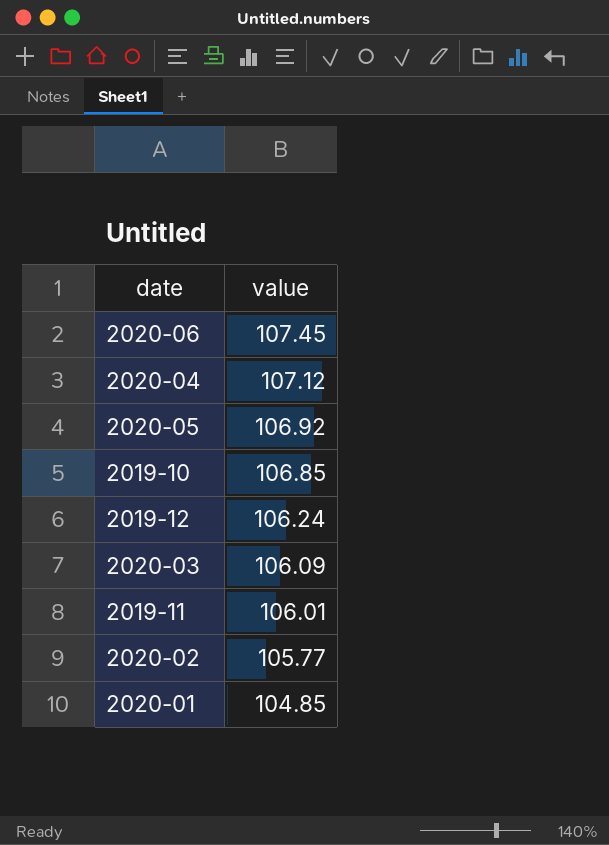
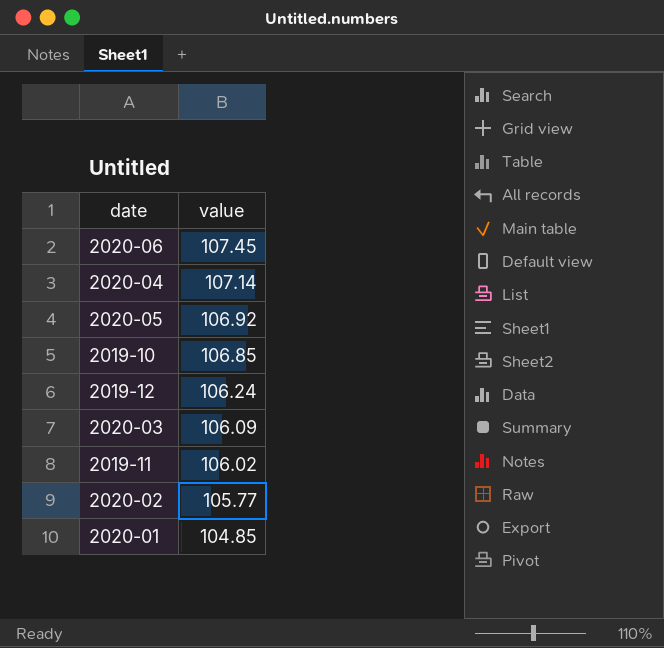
2020-04 | value: 107.12 -> 107.14
2019-11 | value: 106.01 -> 106.02

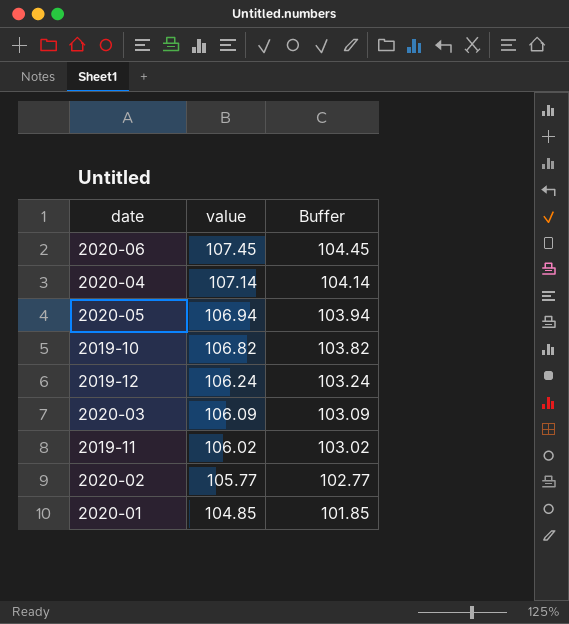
column Buffer | formula: none -> [value] - 3
2020-05 | value: 106.92 -> 106.94
2019-10 | value: 106.85 -> 106.82

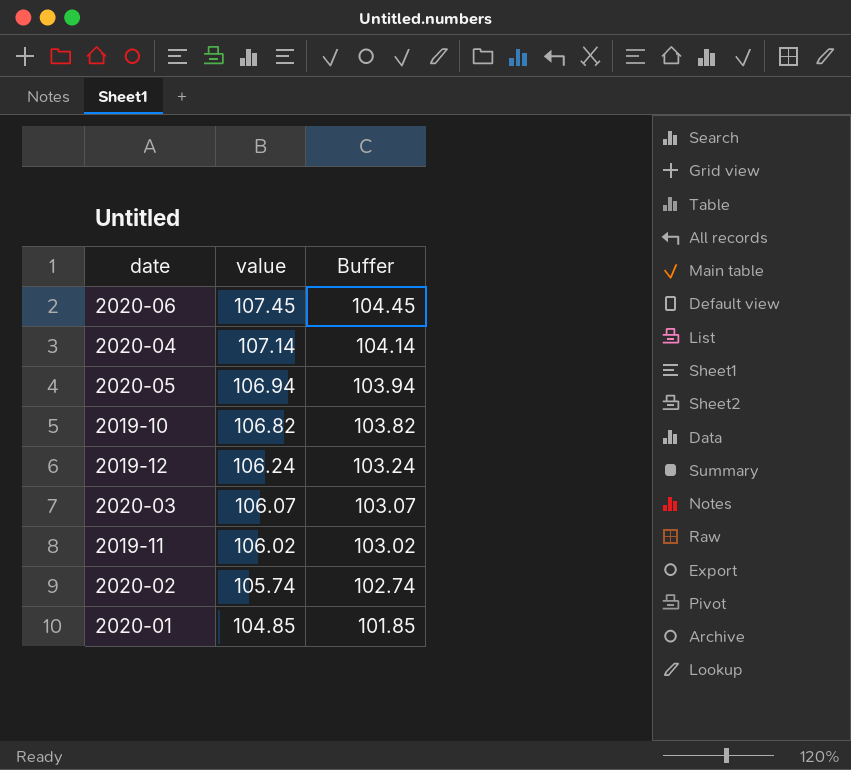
2020-03 | value: 106.09 -> 106.07
2020-03 | Buffer: 103.09 -> 103.07
2020-02 | value: 105.77 -> 105.74
2020-02 | Buffer: 102.77 -> 102.74

